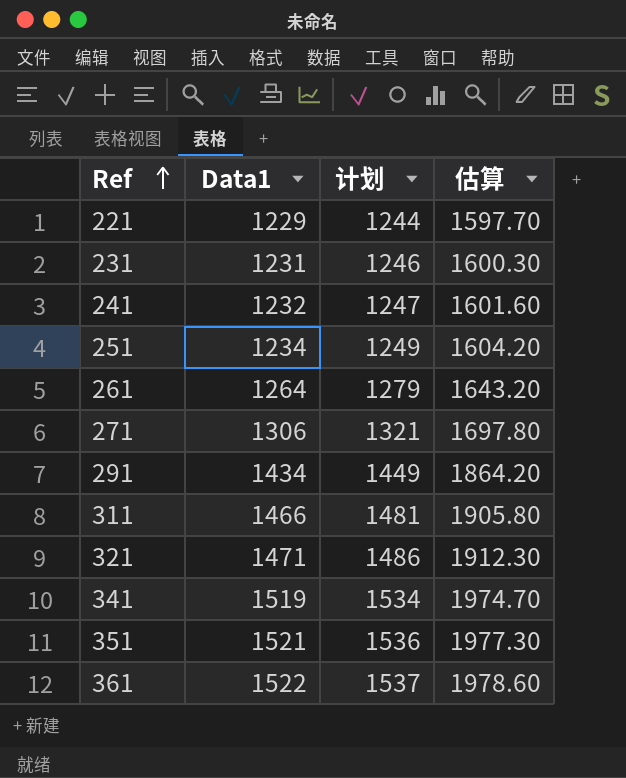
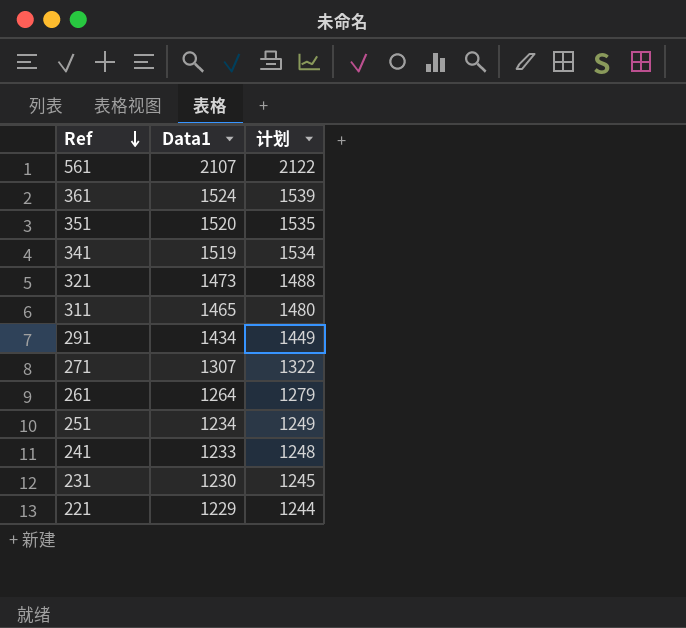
row order: Ref ascending -> Ref descending
column 估算 | formula: [Data1] * 1.3 -> none
row 561: none -> 2107 | 2122
361 | Data1: 1522 -> 1524
361 | 计划: 1537 -> 1539
351 | Data1: 1521 -> 1520
351 | 计划: 1536 -> 1535
321 | Data1: 1471 -> 1473
321 | 计划: 1486 -> 1488
311 | Data1: 1466 -> 1465
311 | 计划: 1481 -> 1480
271 | Data1: 1306 -> 1307
271 | 计划: 1321 -> 1322
241 | Data1: 1232 -> 1233
241 | 计划: 1247 -> 1248
231 | Data1: 1231 -> 1230
231 | 计划: 1246 -> 1245

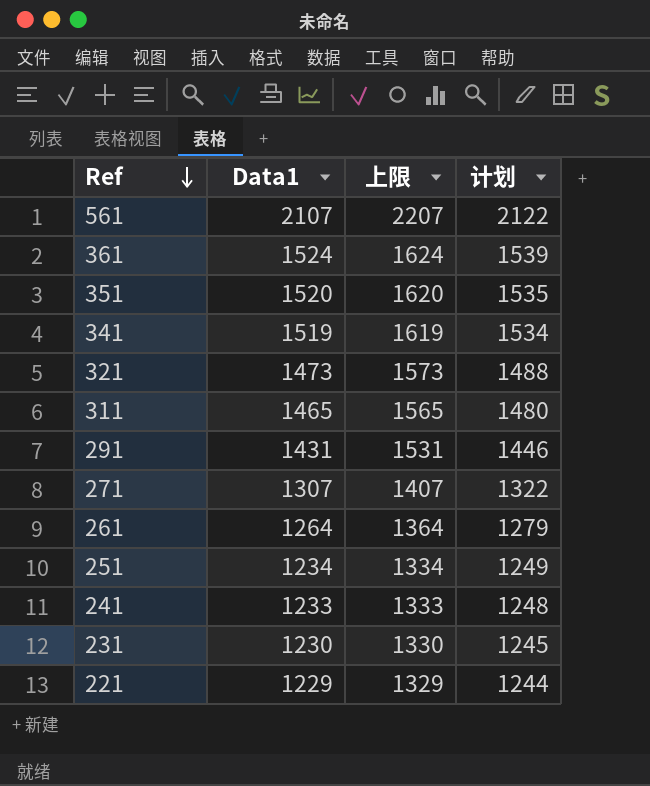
column 上限 | formula: none -> [Data1] + 100
291 | Data1: 1434 -> 1431
291 | 计划: 1449 -> 1446

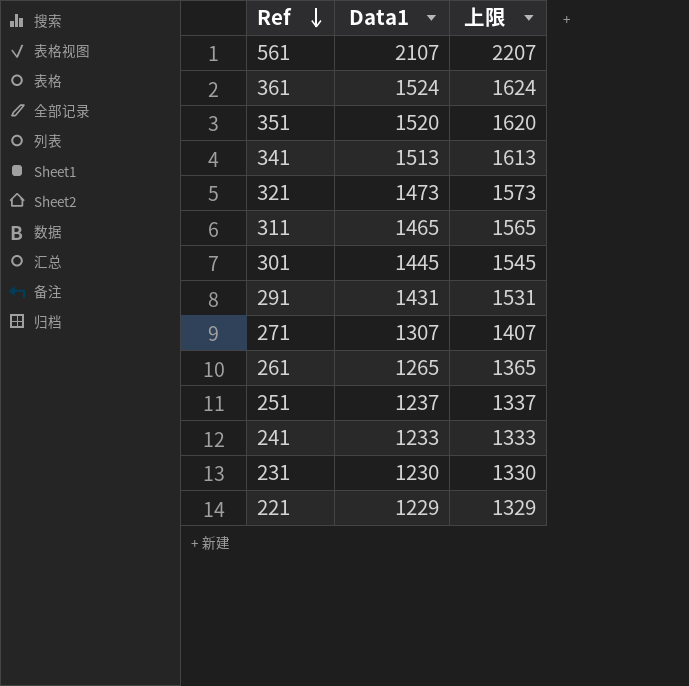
column 计划 | formula: [Data1] + 15 -> none
341 | Data1: 1519 -> 1513
341 | 上限: 1619 -> 1613
row 301: none -> 1445 | 1545
261 | Data1: 1264 -> 1265
261 | 上限: 1364 -> 1365
251 | Data1: 1234 -> 1237
251 | 上限: 1334 -> 1337

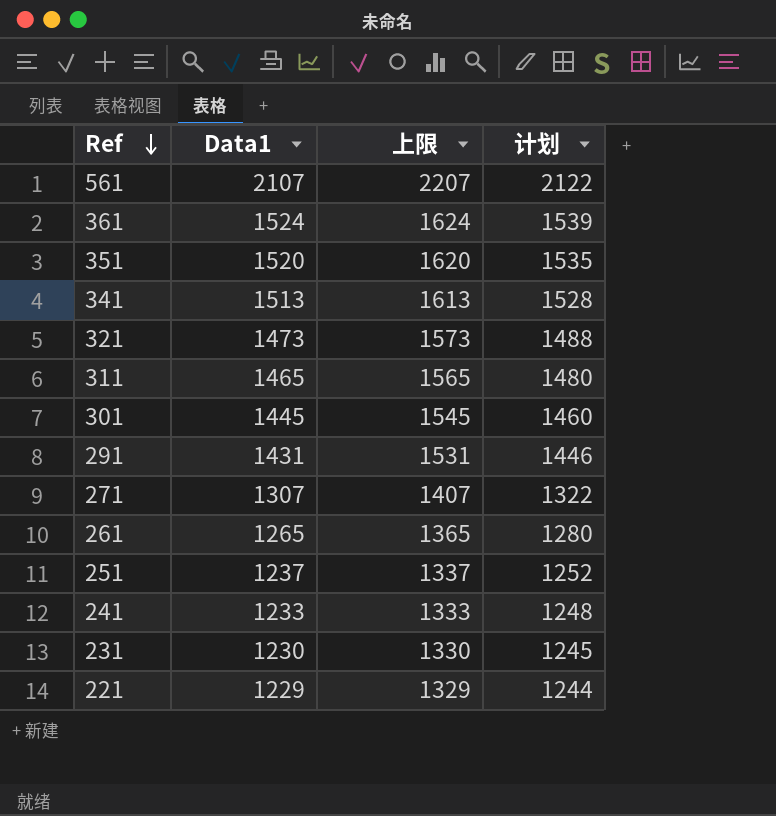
column 计划 | formula: none -> [Data1] + 15

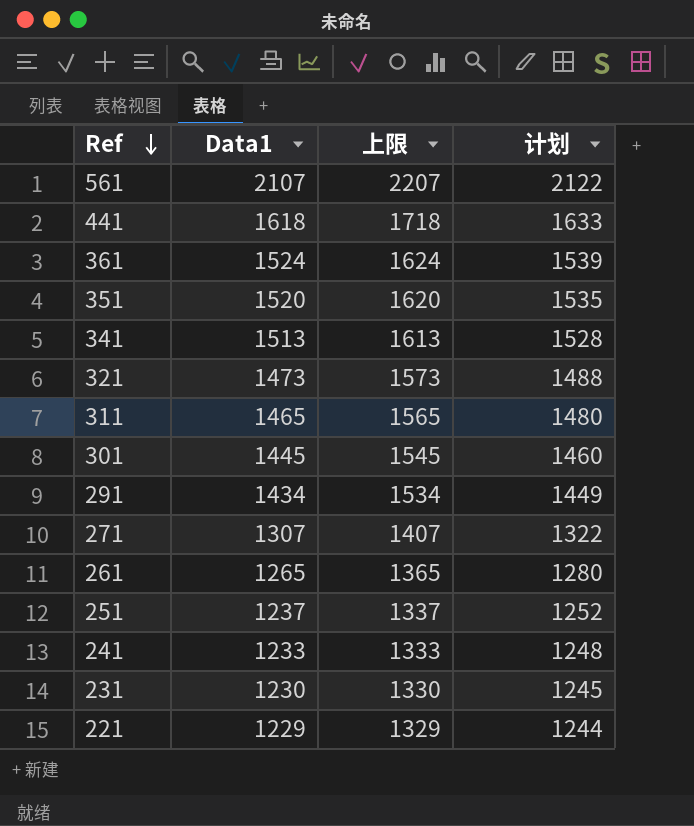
row 441: none -> 1618 | 1718 | 1633
291 | Data1: 1431 -> 1434
291 | 上限: 1531 -> 1534
291 | 计划: 1446 -> 1449

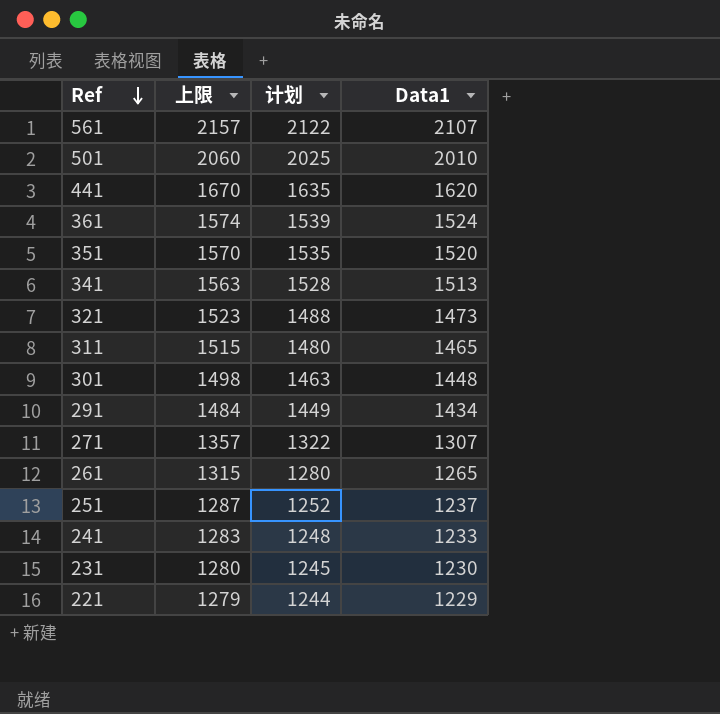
column 上限 | formula: [Data1] + 100 -> [Data1] + 50
column Data1 | position: 2 -> 4
row 501: none -> 2060 | 2025 | 2010
441 | 计划: 1633 -> 1635
441 | Data1: 1618 -> 1620
301 | 计划: 1460 -> 1463
301 | Data1: 1445 -> 1448

